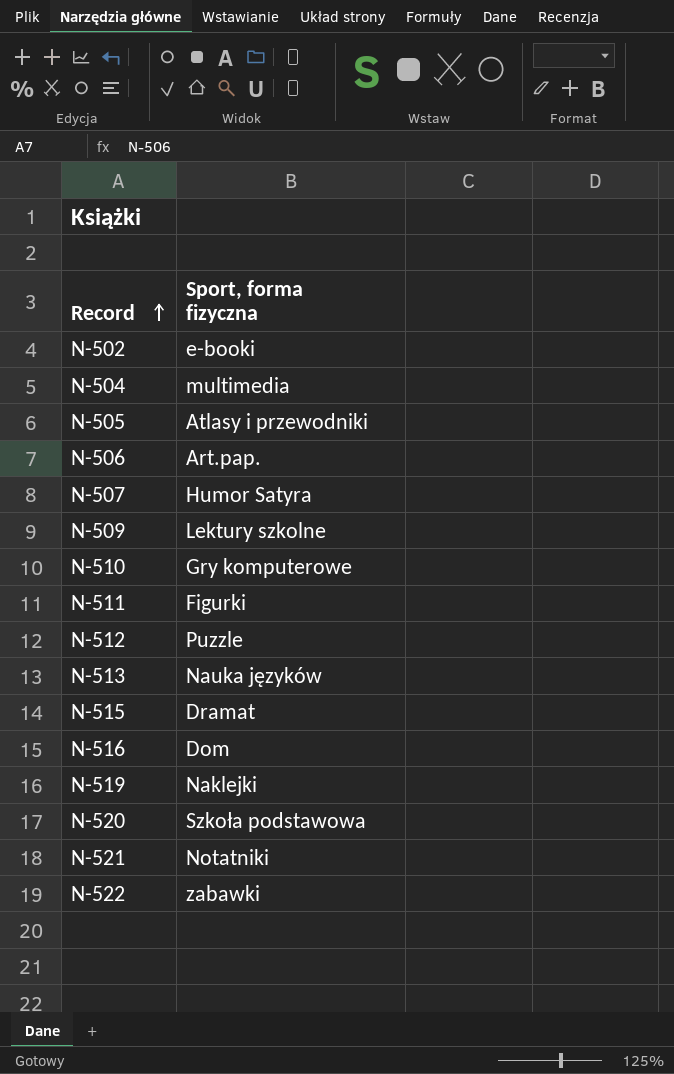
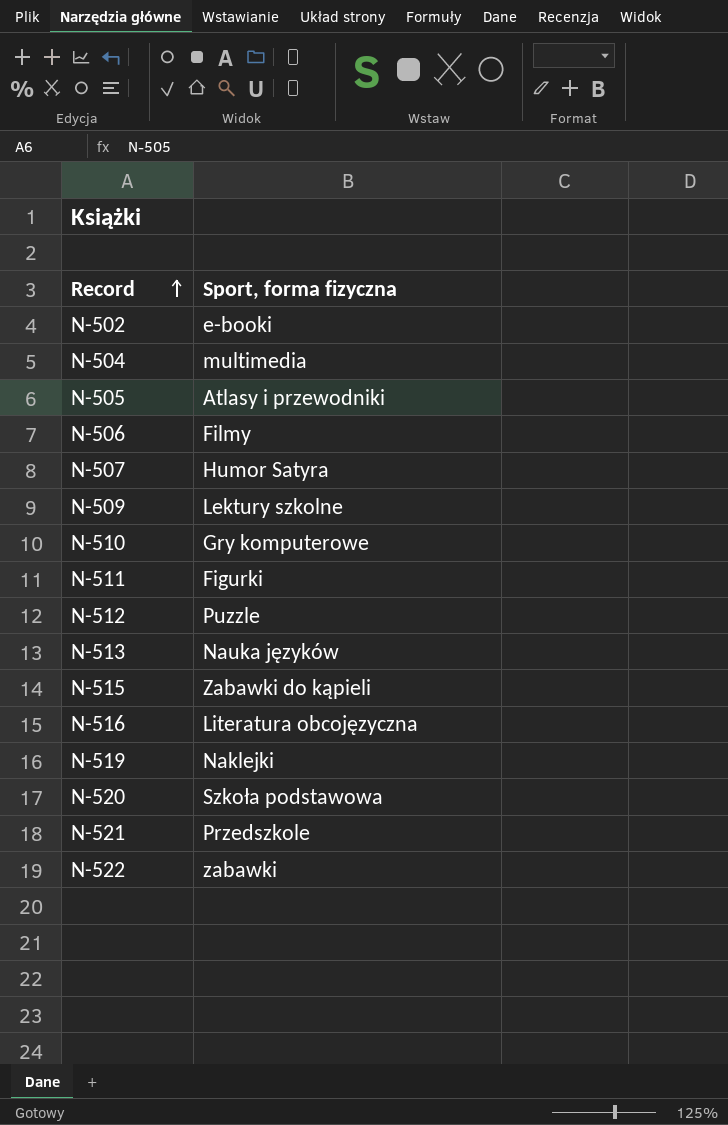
N-506 | Sport, forma fizyczna: Art.pap. -> Filmy
N-515 | Sport, forma fizyczna: Dramat -> Zabawki do kąpieli
N-516 | Sport, forma fizyczna: Dom -> Literatura obcojęzyczna
N-521 | Sport, forma fizyczna: Notatniki -> Przedszkole

